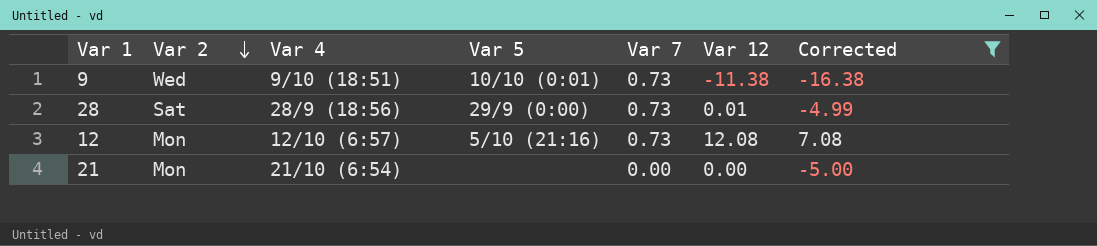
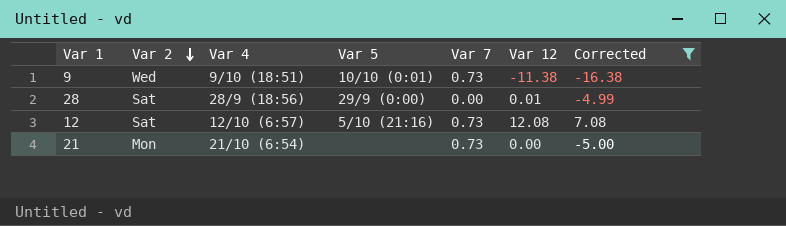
28 | Var 7: 0.73 -> 0.00
12 | Var 2: Mon -> Sat
21 | Var 7: 0.00 -> 0.73

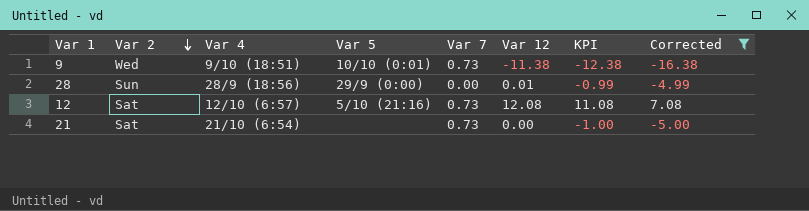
column KPI | formula: none -> [Var 12] - 1
28 | Var 2: Sat -> Sun
21 | Var 2: Mon -> Sat

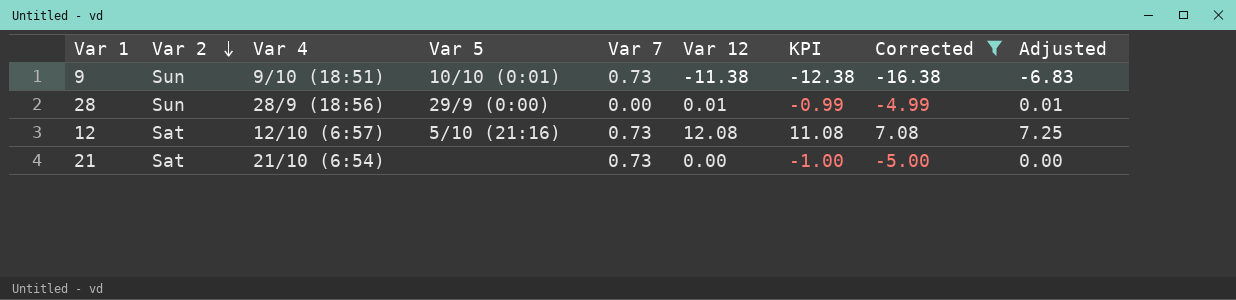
column Adjusted | formula: none -> [Var 12] * 0.6
9 | Var 2: Wed -> Sun

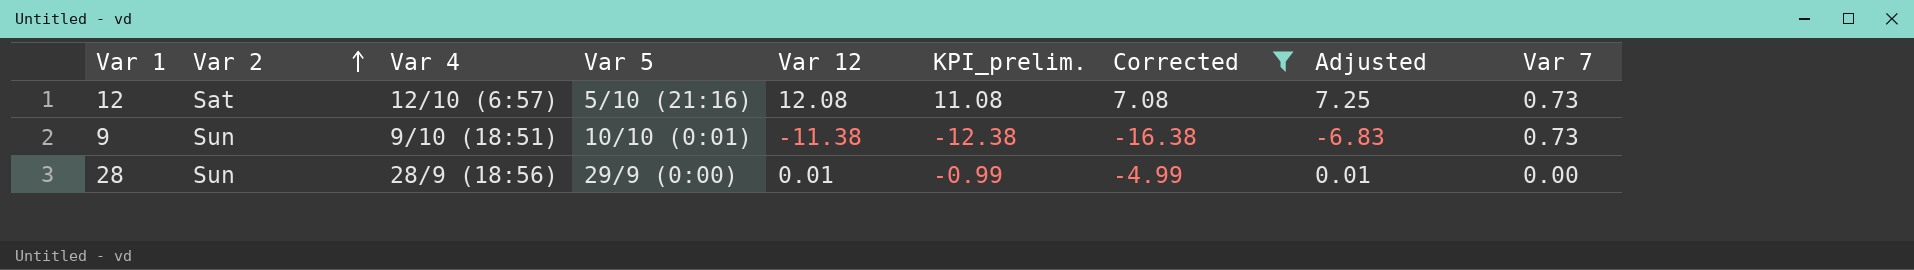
row order: Var 2 descending -> Var 2 ascending
column name: KPI -> KPI_prelim.
column Var 7 | position: 5 -> 9
row 21: Sat | 21/10 (6:54) | none | 0.73 | 0.00 | -1.00 | -5.00 | 0.00 -> none

